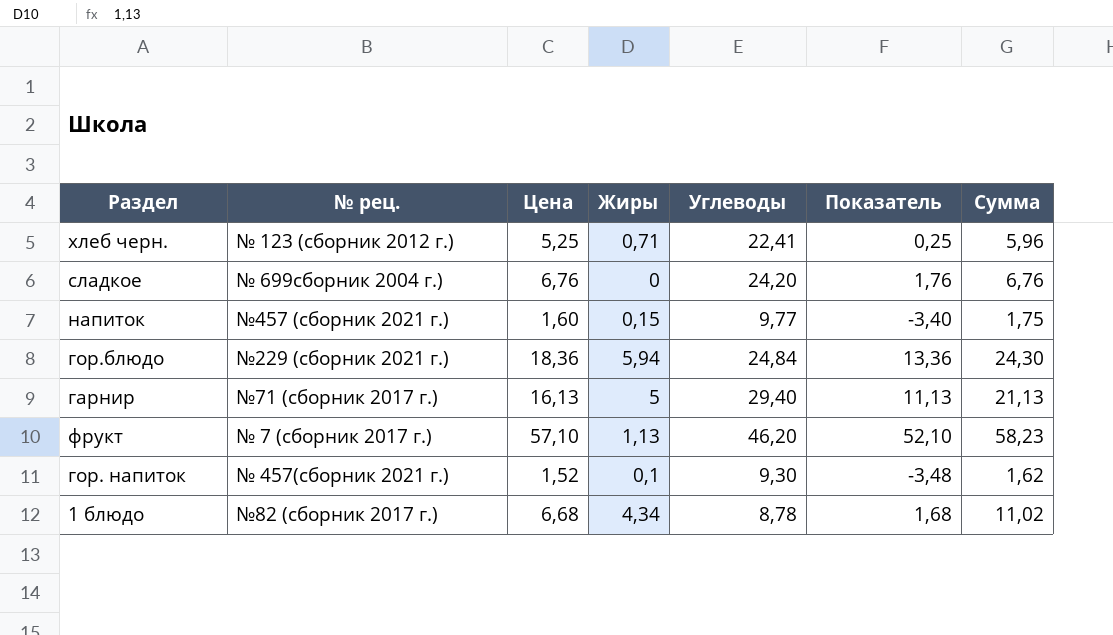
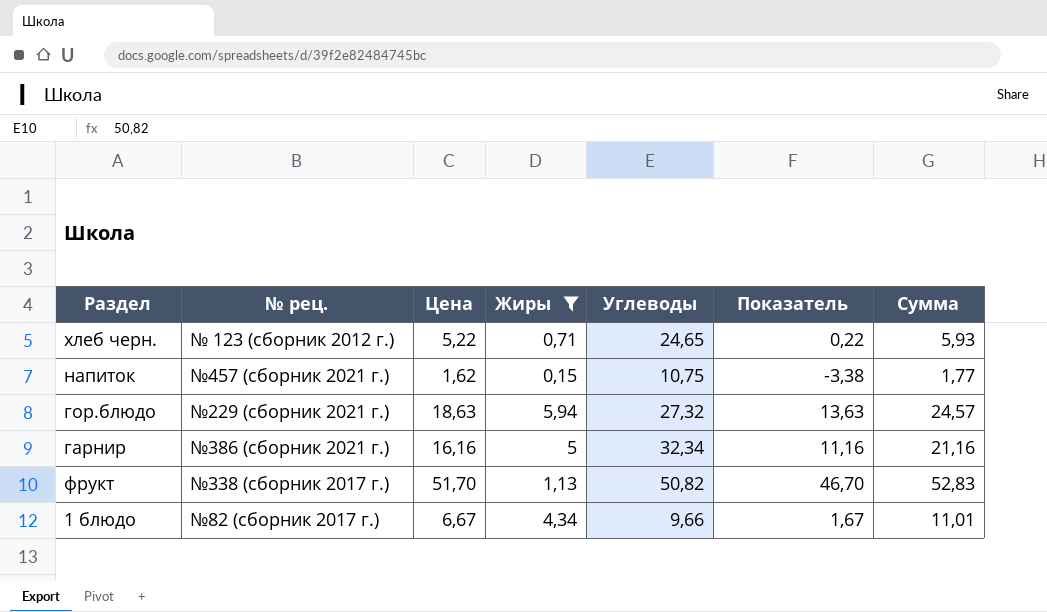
filter: none -> Жиры >= 0,15
хлеб черн. | Цена: 5,25 -> 5,22
хлеб черн. | Углеводы: 22,41 -> 24,65
хлеб черн. | Показатель: 0,25 -> 0,22
хлеб черн. | Сумма: 5,96 -> 5,93
напиток | Цена: 1,60 -> 1,62
напиток | Углеводы: 9,77 -> 10,75
напиток | Показатель: -3,40 -> -3,38
напиток | Сумма: 1,75 -> 1,77
гор.блюдо | Цена: 18,36 -> 18,63
гор.блюдо | Углеводы: 24,84 -> 27,32
гор.блюдо | Показатель: 13,36 -> 13,63
гор.блюдо | Сумма: 24,30 -> 24,57
гарнир | № рец.: №71 (сборник 2017 г.) -> №386 (сборник 2021 г.)
гарнир | Цена: 16,13 -> 16,16
гарнир | Углеводы: 29,40 -> 32,34
гарнир | Показатель: 11,13 -> 11,16
гарнир | Сумма: 21,13 -> 21,16
фрукт | № рец.: № 7 (сборник 2017 г.) -> №338 (сборник 2017 г.)
фрукт | Цена: 57,10 -> 51,70
фрукт | Углеводы: 46,20 -> 50,82
фрукт | Показатель: 52,10 -> 46,70
фрукт | Сумма: 58,23 -> 52,83
1 блюдо | Цена: 6,68 -> 6,67
1 блюдо | Углеводы: 8,78 -> 9,66
1 блюдо | Показатель: 1,68 -> 1,67
1 блюдо | Сумма: 11,02 -> 11,01

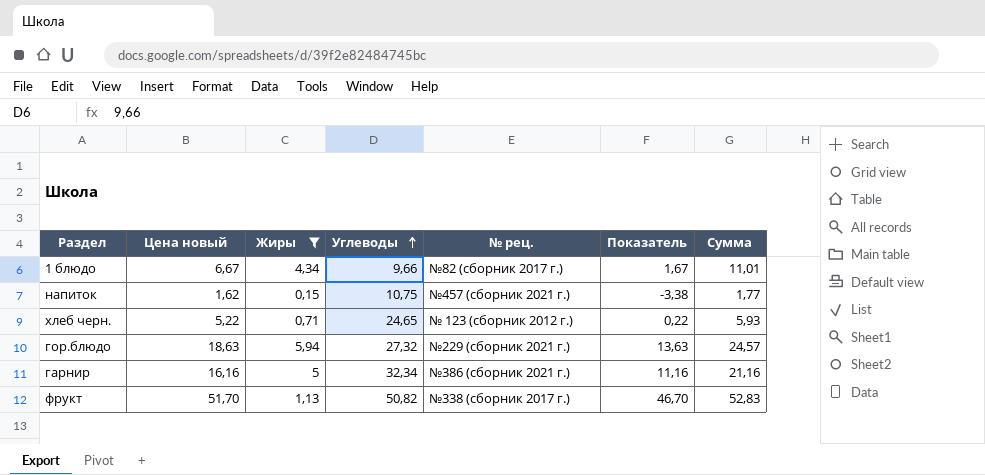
row order: none -> Углеводы ascending
column name: Цена -> Цена новый
column № рец. | position: 2 -> 5

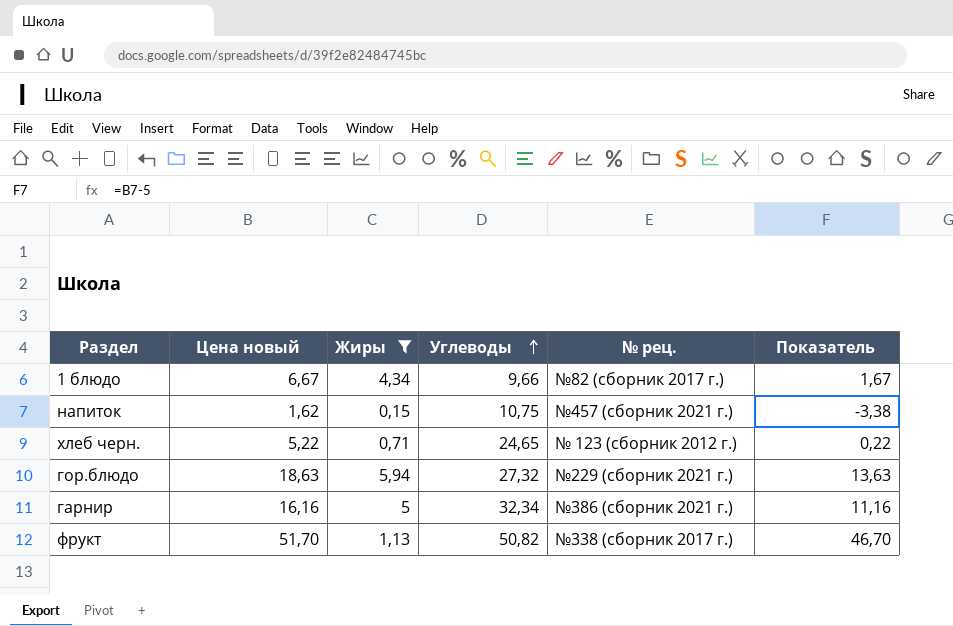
column Сумма | formula: [Цена новый] + [Жиры] -> none

